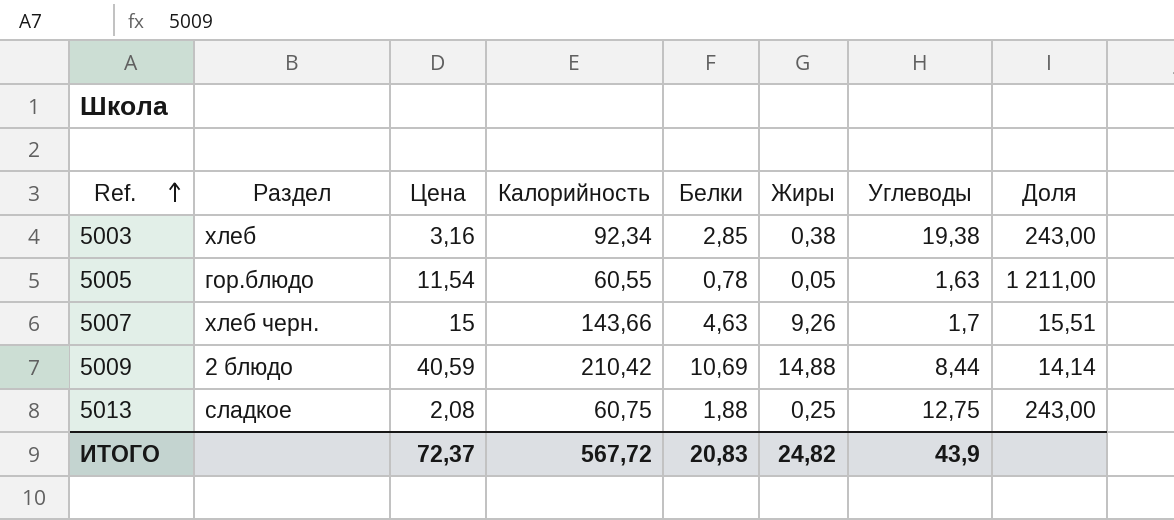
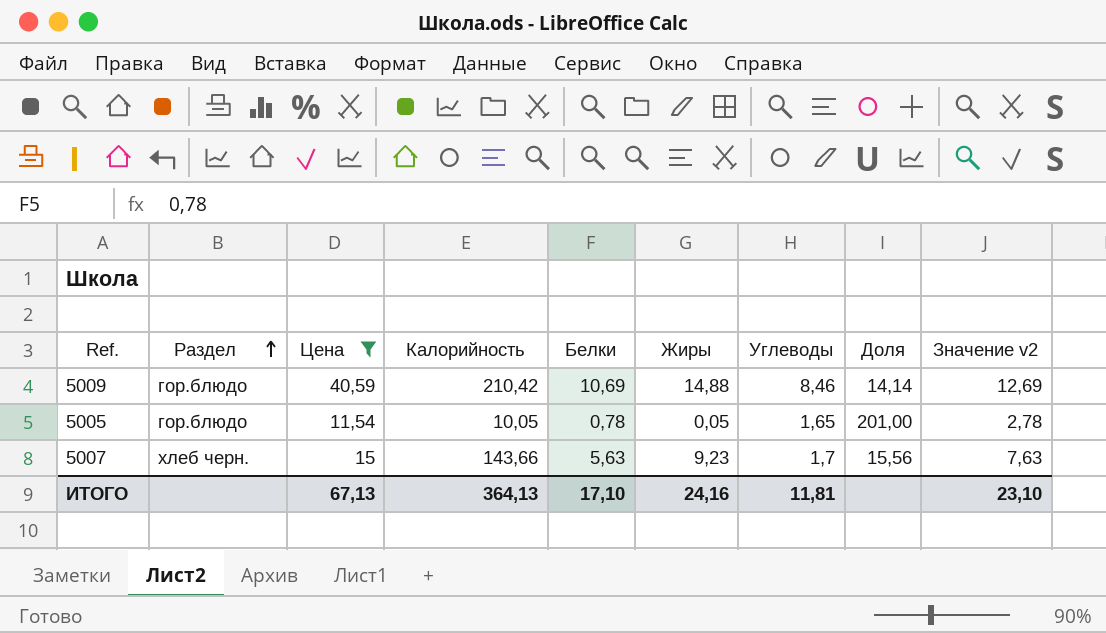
filter: none -> Цена >= 11,54
row order: Ref. ascending -> Раздел ascending
column Значение v2 | formula: none -> [Белки] + 2
5009 | Раздел: 2 блюдо -> гор.блюдо
5009 | Углеводы: 8,44 -> 8,46
5005 | Калорийность: 60,55 -> 10,05
5005 | Углеводы: 1,63 -> 1,65
5005 | Доля: 1 211,00 -> 201,00
5007 | Белки: 4,63 -> 5,63
5007 | Жиры: 9,26 -> 9,23
5007 | Доля: 15,51 -> 15,56
ИТОГО | Цена: 72,37 -> 67,13
ИТОГО | Калорийность: 567,72 -> 364,13
ИТОГО | Белки: 20,83 -> 17,10
ИТОГО | Жиры: 24,82 -> 24,16
ИТОГО | Углеводы: 43,9 -> 11,81

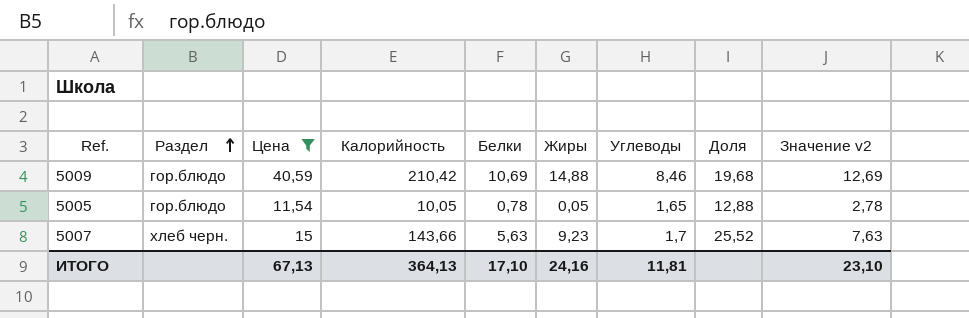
column Доля | formula: [Калорийность] / [Жиры] -> [Калорийность] / [Белки]

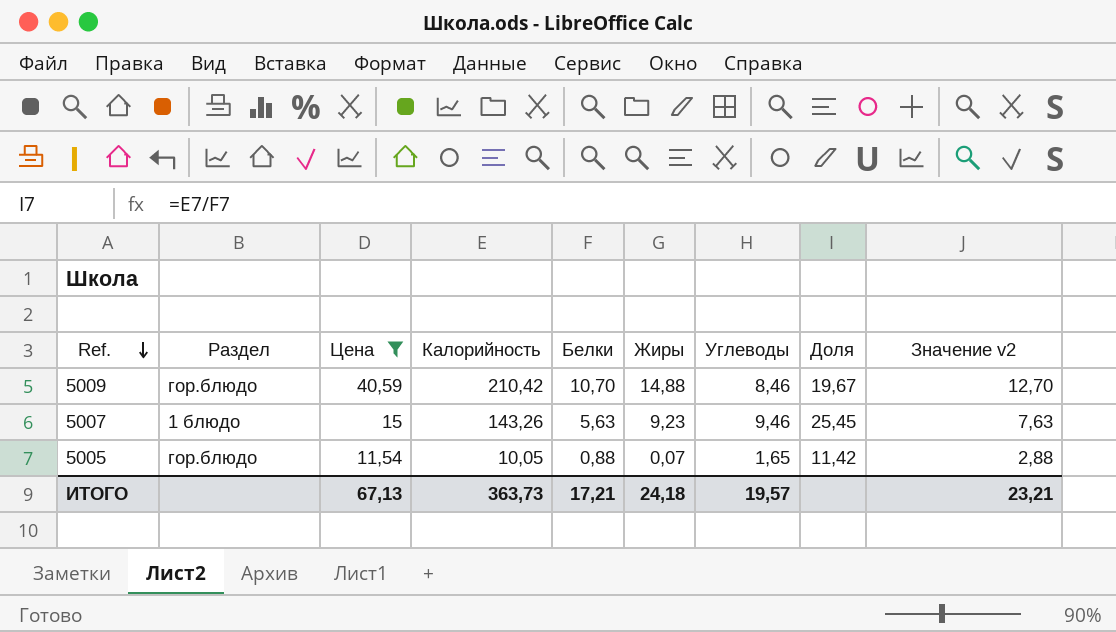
row order: Раздел ascending -> Ref. descending
5009 | Белки: 10,69 -> 10,70
5009 | Доля: 19,68 -> 19,67
5009 | Значение v2: 12,69 -> 12,70
5007 | Раздел: хлеб черн. -> 1 блюдо
5007 | Калорийность: 143,66 -> 143,26
5007 | Углеводы: 1,7 -> 9,46
5007 | Доля: 25,52 -> 25,45
5005 | Белки: 0,78 -> 0,88
5005 | Жиры: 0,05 -> 0,07
5005 | Доля: 12,88 -> 11,42
5005 | Значение v2: 2,78 -> 2,88
ИТОГО | Калорийность: 364,13 -> 363,73
ИТОГО | Белки: 17,10 -> 17,21
ИТОГО | Жиры: 24,16 -> 24,18
ИТОГО | Углеводы: 11,81 -> 19,57
ИТОГО | Значение v2: 23,10 -> 23,21

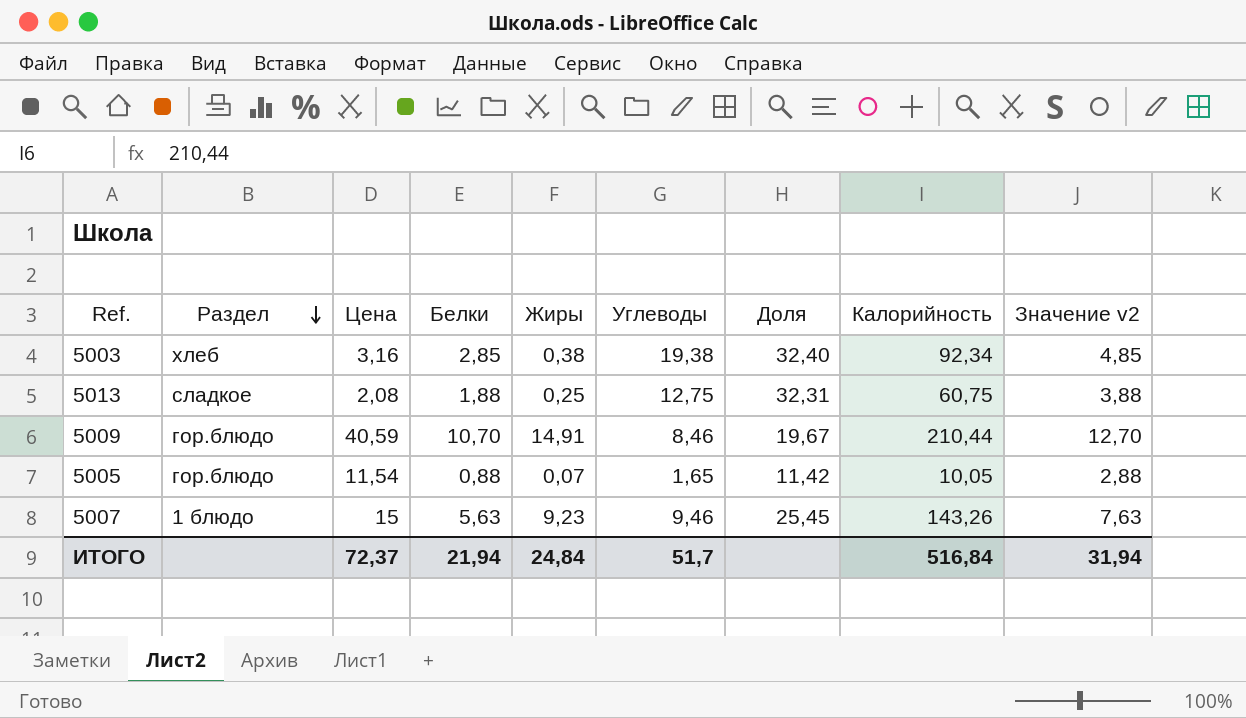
filter: Цена >= 11,54 -> none
row order: Ref. descending -> Раздел descending
column Калорийность | position: 4 -> 8
5009 | Жиры: 14,88 -> 14,91
5009 | Калорийность: 210,42 -> 210,44
ИТОГО | Цена: 67,13 -> 72,37
ИТОГО | Белки: 17,21 -> 21,94
ИТОГО | Жиры: 24,18 -> 24,84
ИТОГО | Углеводы: 19,57 -> 51,7
ИТОГО | Калорийность: 363,73 -> 516,84
ИТОГО | Значение v2: 23,21 -> 31,94

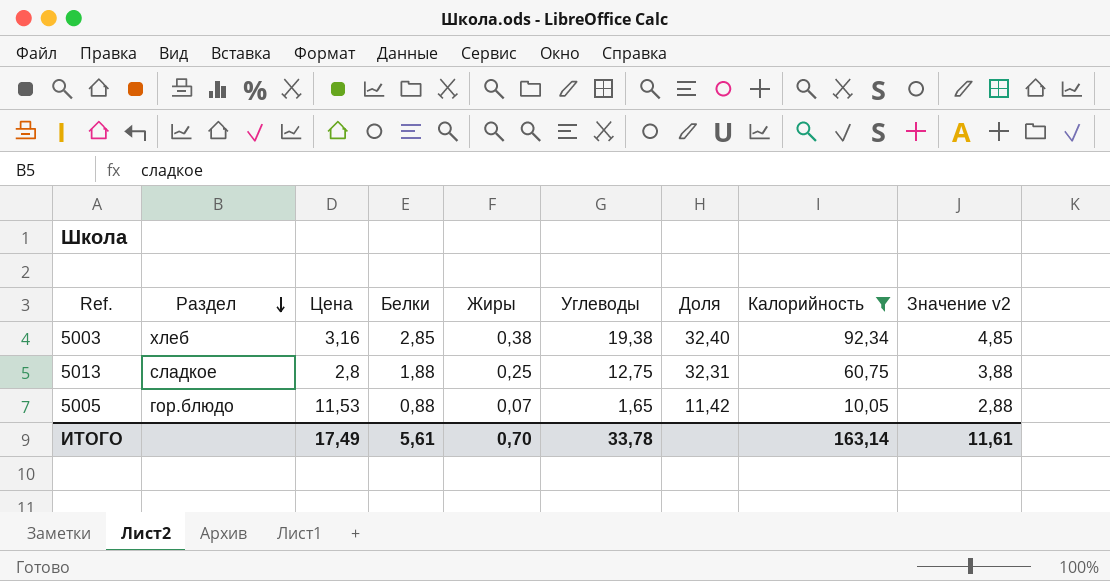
filter: none -> Калорийность <= 92,34
5013 | Цена: 2,08 -> 2,8
5005 | Цена: 11,54 -> 11,53
ИТОГО | Цена: 72,37 -> 17,49
ИТОГО | Белки: 21,94 -> 5,61
ИТОГО | Жиры: 24,84 -> 0,70
ИТОГО | Углеводы: 51,7 -> 33,78
ИТОГО | Калорийность: 516,84 -> 163,14
ИТОГО | Значение v2: 31,94 -> 11,61

